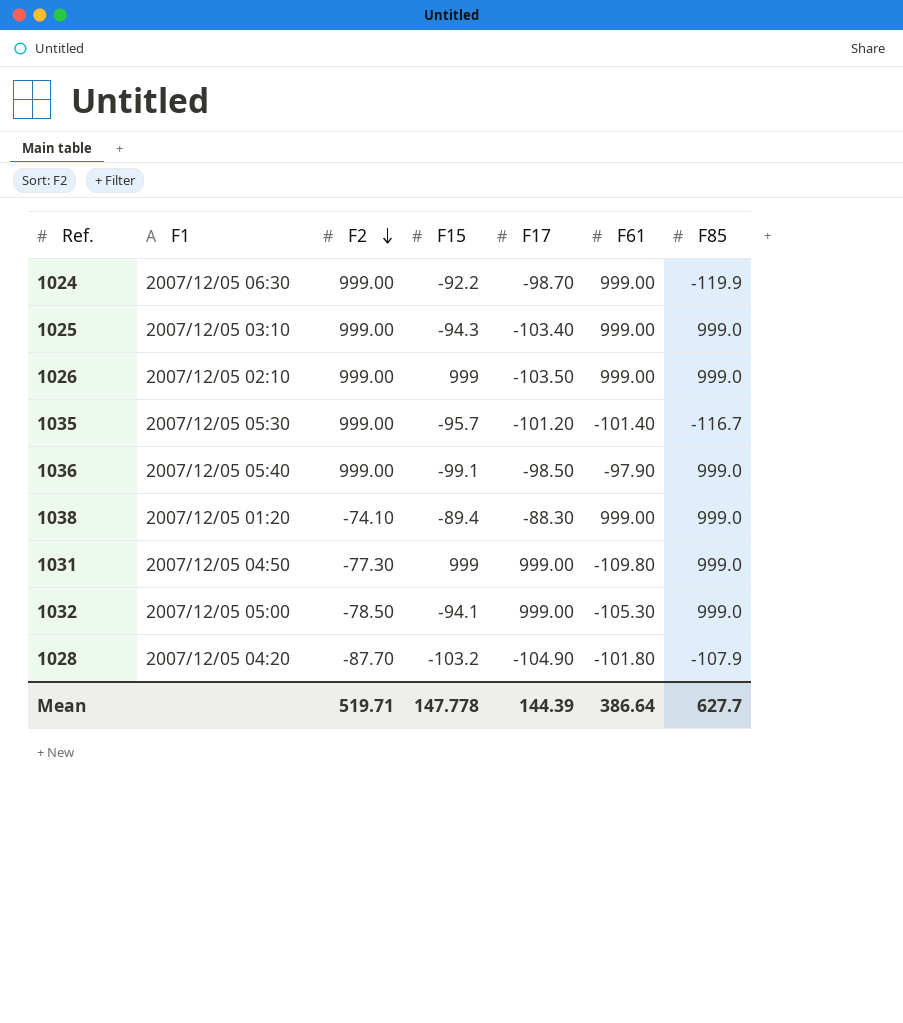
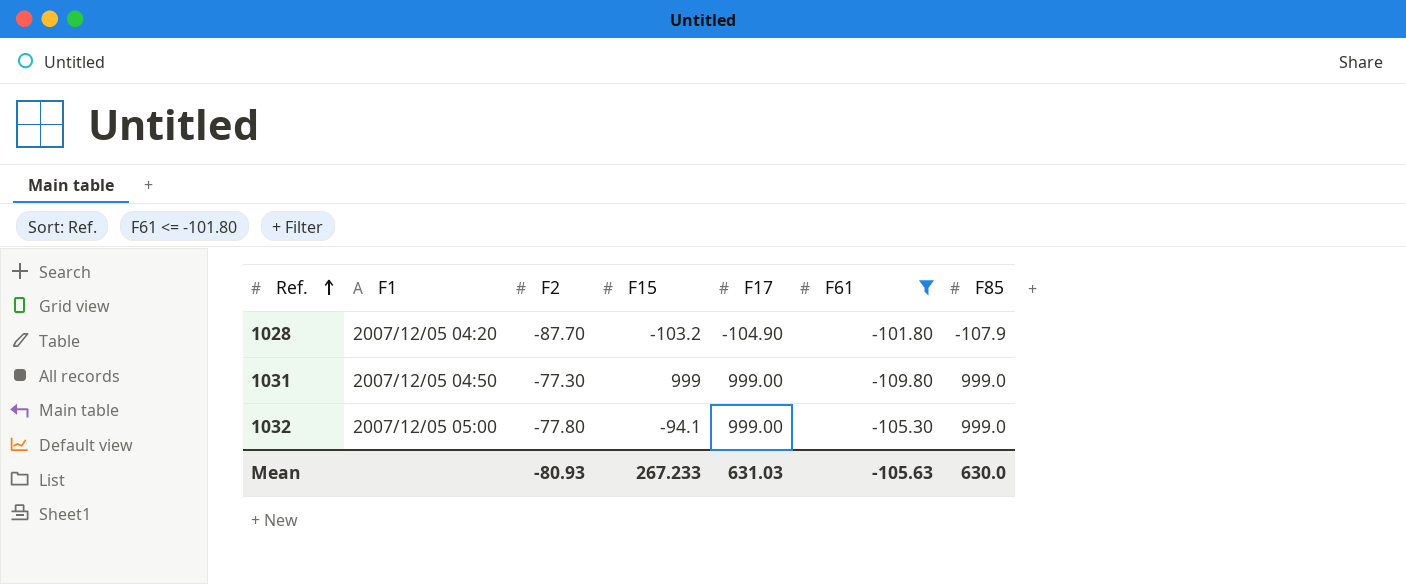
filter: none -> F61 <= -101.80
row order: F2 descending -> Ref. ascending
1032 | F2: -78.50 -> -77.80
Mean | F2: 519.71 -> -80.93
Mean | F15: 147.778 -> 267.233
Mean | F17: 144.39 -> 631.03
Mean | F61: 386.64 -> -105.63
Mean | F85: 627.7 -> 630.0

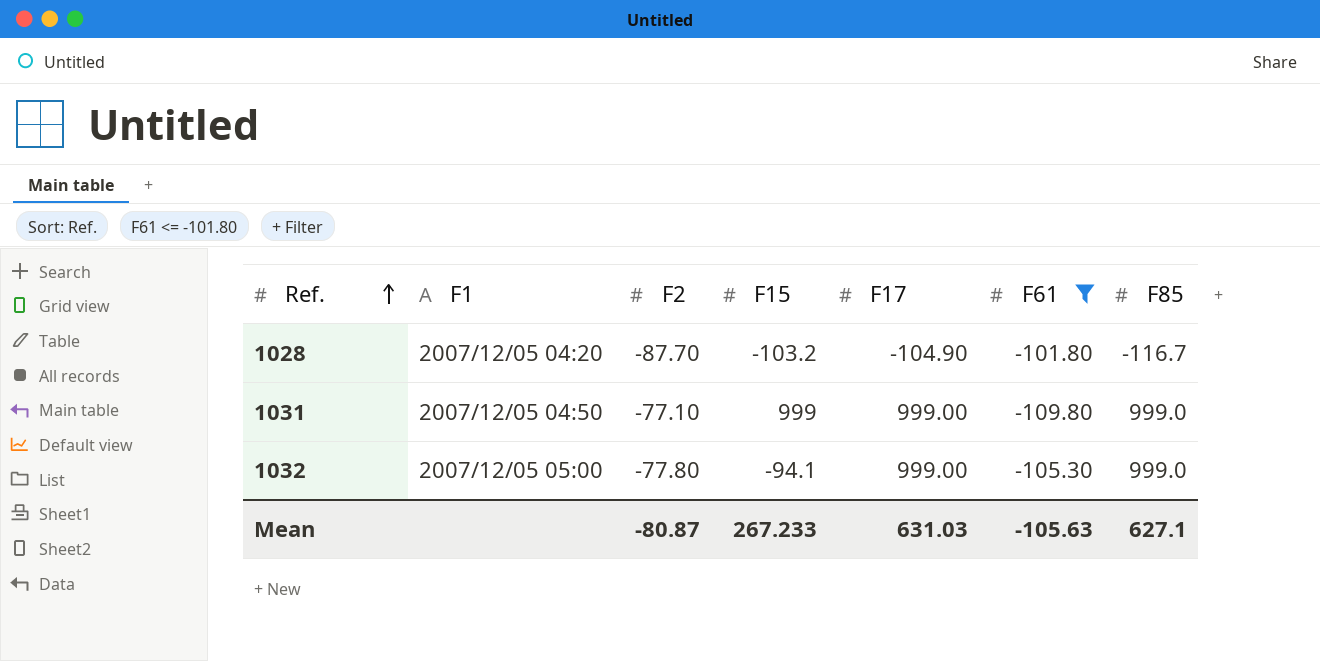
1028 | F85: -107.9 -> -116.7
1031 | F2: -77.30 -> -77.10
Mean | F2: -80.93 -> -80.87
Mean | F85: 630.0 -> 627.1

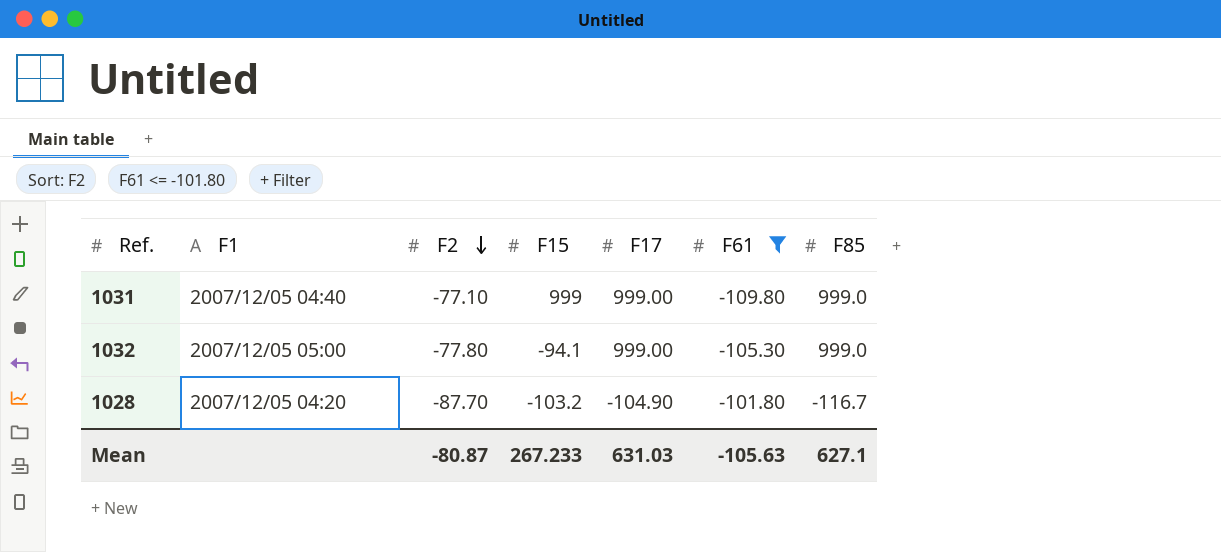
row order: Ref. ascending -> F2 descending
1031 | F1: 2007/12/05 04:50 -> 2007/12/05 04:40

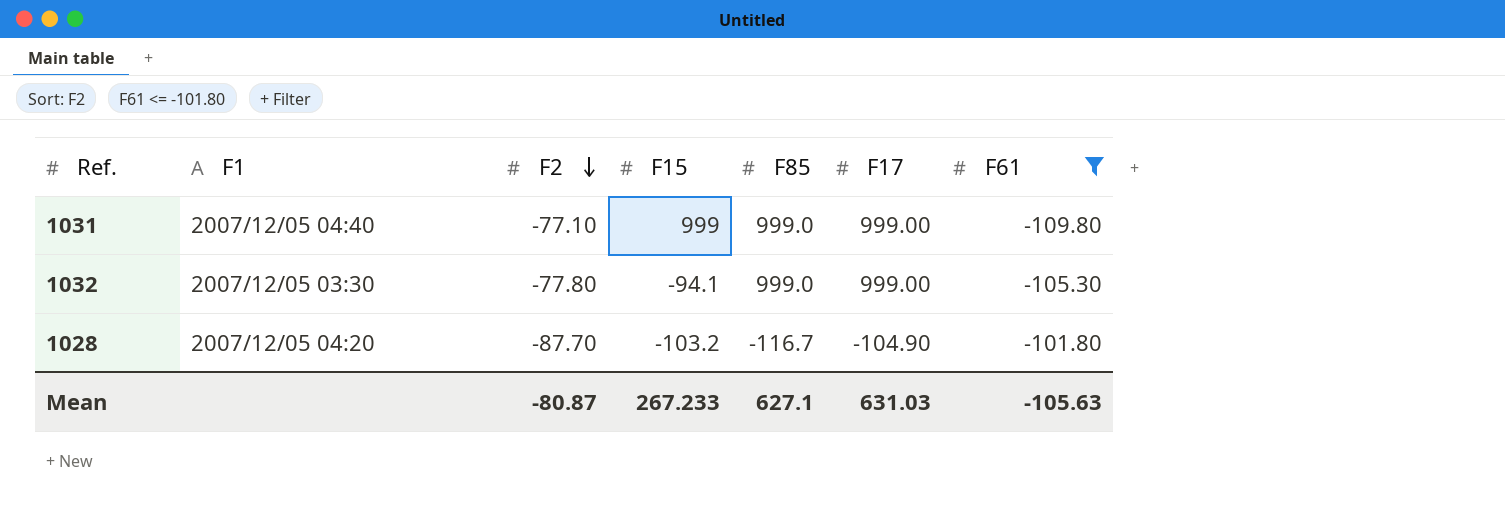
column F85 | position: 7 -> 5
1032 | F1: 2007/12/05 05:00 -> 2007/12/05 03:30

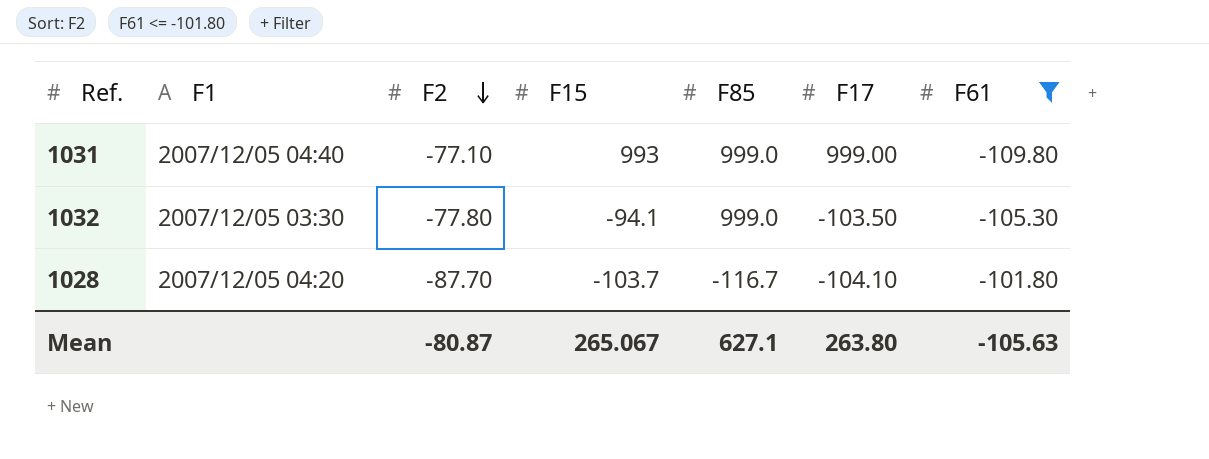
1031 | F15: 999 -> 993
1032 | F17: 999.00 -> -103.50
1028 | F15: -103.2 -> -103.7
1028 | F17: -104.90 -> -104.10
Mean | F15: 267.233 -> 265.067
Mean | F17: 631.03 -> 263.80

